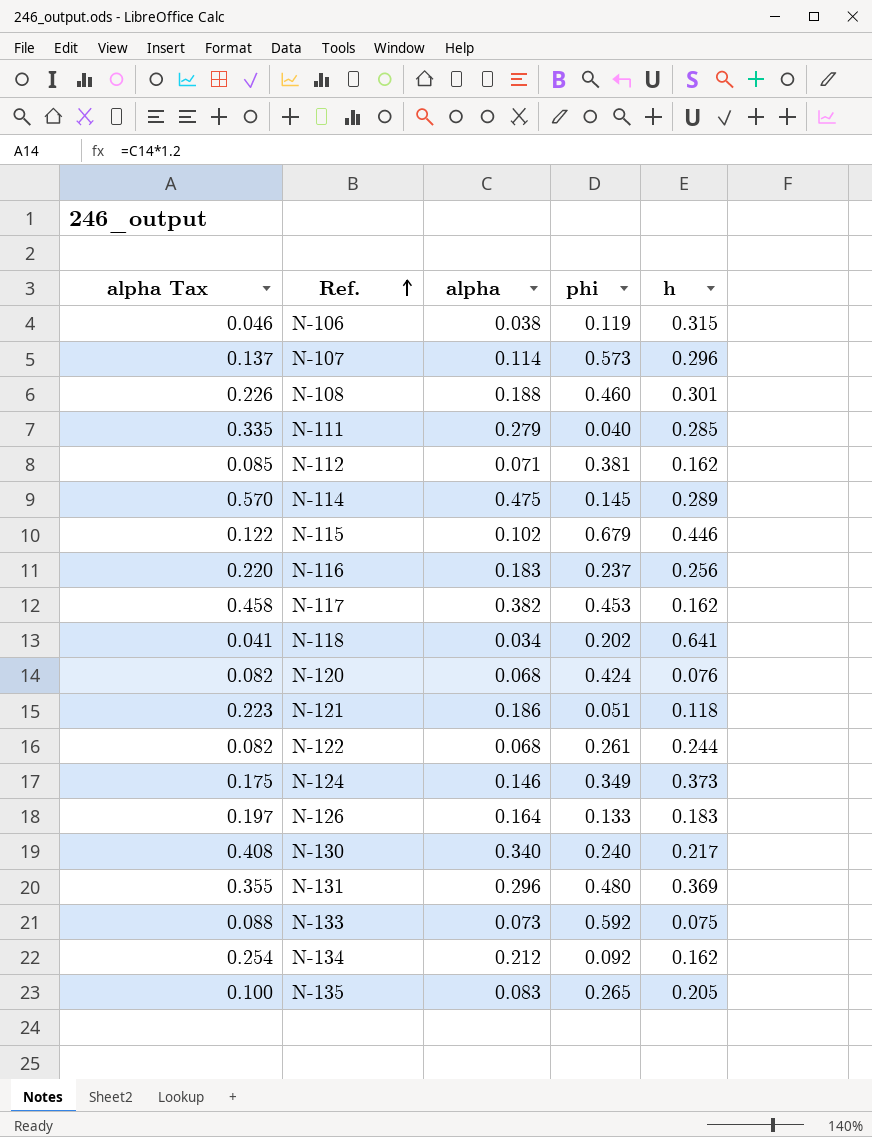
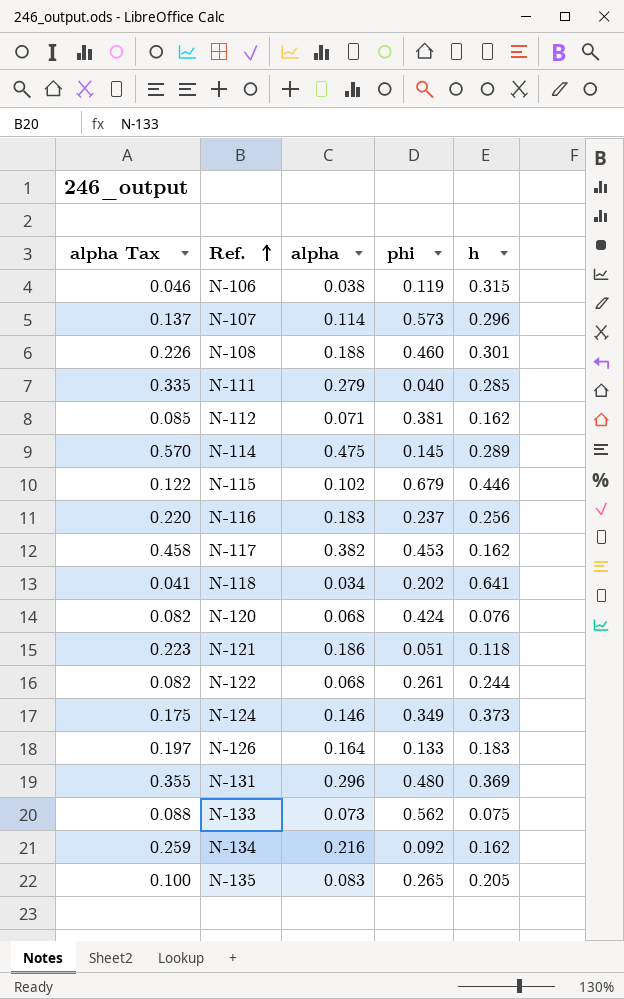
row N-130: 0.408 | 0.340 | 0.240 | 0.217 -> none
N-133 | phi: 0.592 -> 0.562
N-134 | alpha Tax: 0.254 -> 0.259
N-134 | alpha: 0.212 -> 0.216

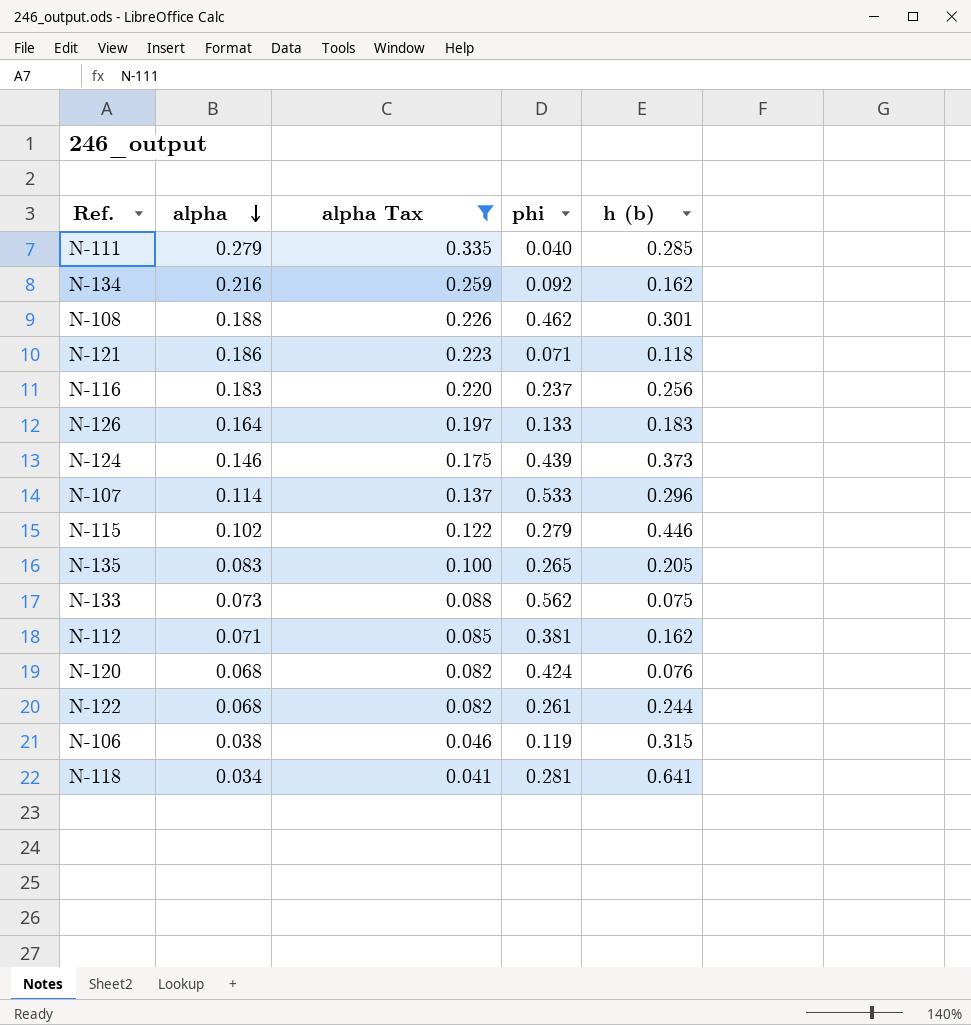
filter: none -> alpha Tax <= 0.335
row order: Ref. ascending -> alpha descending
column alpha Tax | position: 1 -> 3
column name: h -> h (b)
N-108 | phi: 0.460 -> 0.462
N-121 | phi: 0.051 -> 0.071
N-124 | phi: 0.349 -> 0.439
N-107 | phi: 0.573 -> 0.533
N-115 | phi: 0.679 -> 0.279
N-118 | phi: 0.202 -> 0.281

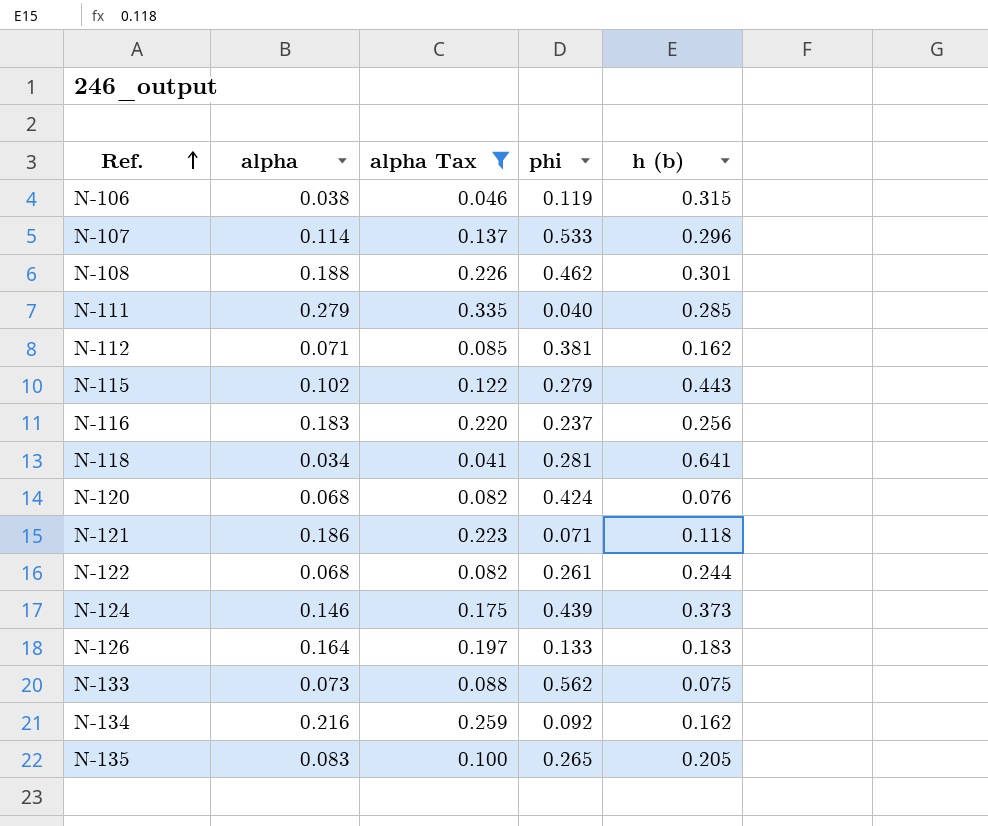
row order: alpha descending -> Ref. ascending
N-115 | h (b): 0.446 -> 0.443

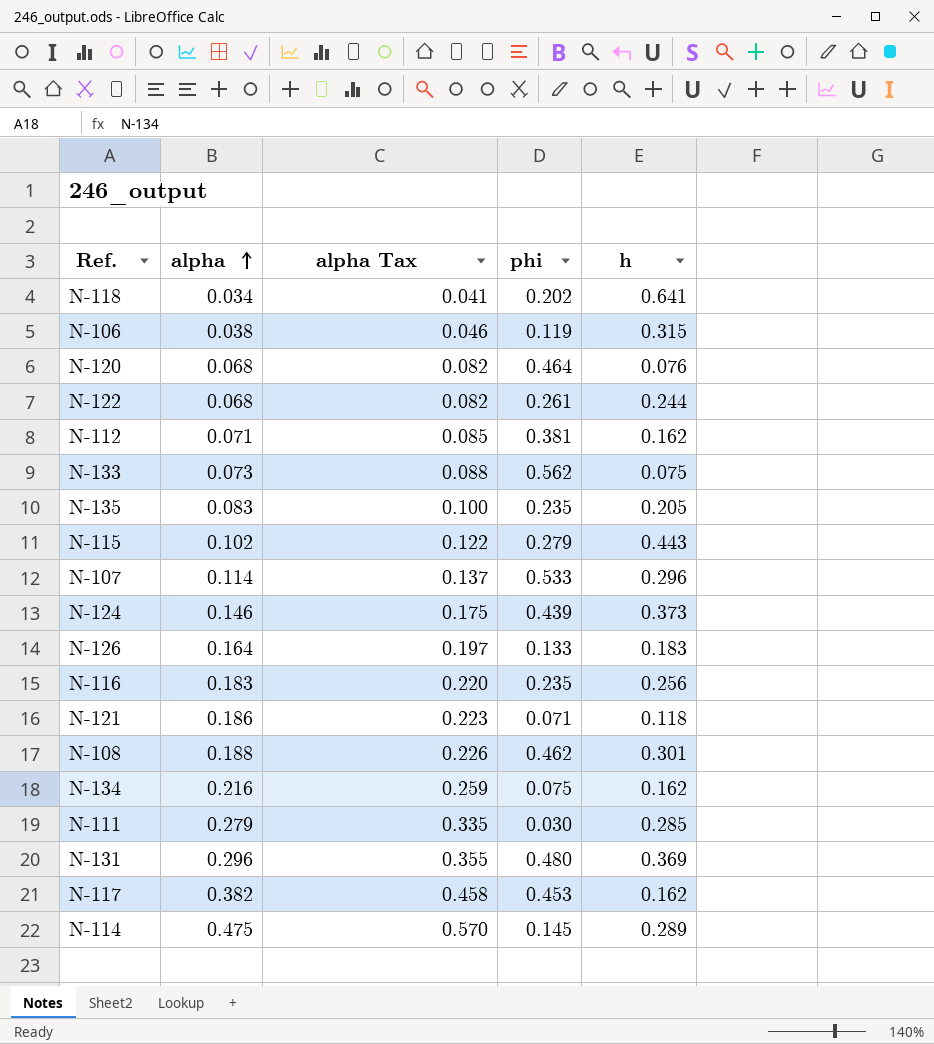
filter: alpha Tax <= 0.335 -> none
row order: Ref. ascending -> alpha ascending
column name: h (b) -> h
N-118 | phi: 0.281 -> 0.202
N-120 | phi: 0.424 -> 0.464
N-135 | phi: 0.265 -> 0.235
N-116 | phi: 0.237 -> 0.235
N-134 | phi: 0.092 -> 0.075
N-111 | phi: 0.040 -> 0.030

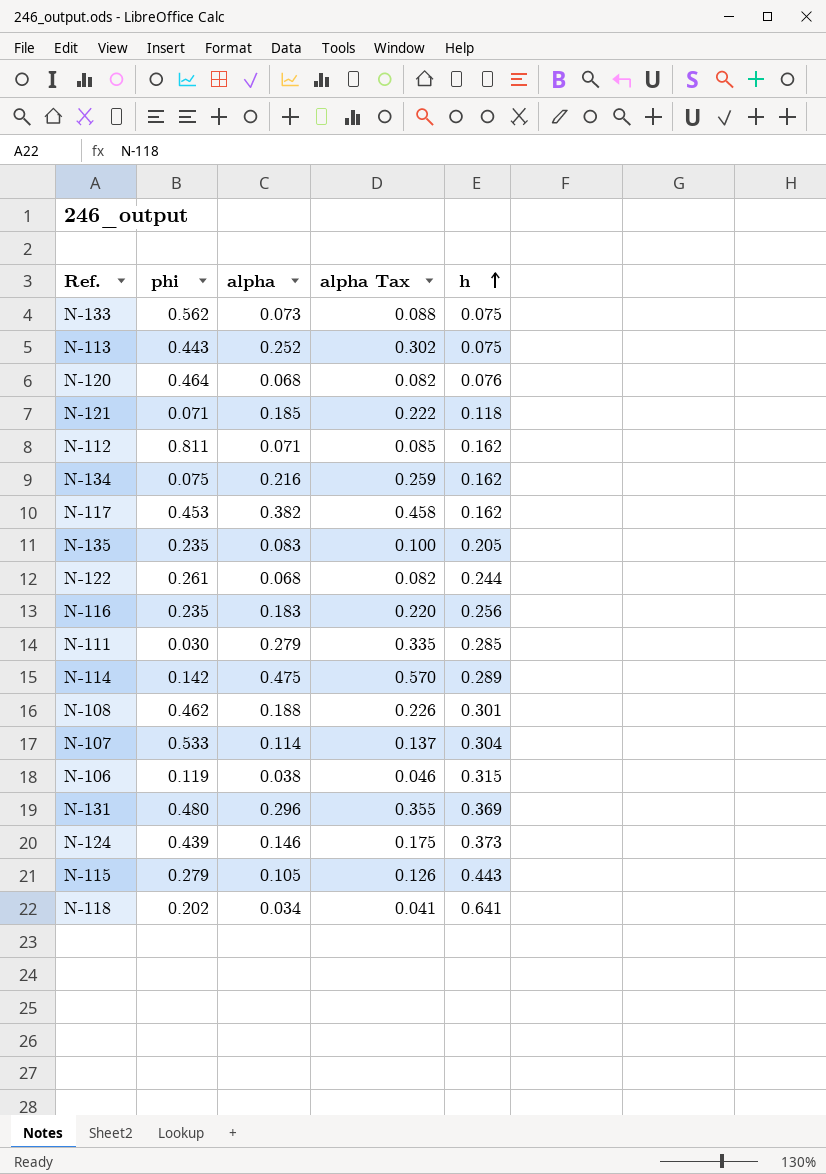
row order: alpha ascending -> h ascending
column phi | position: 4 -> 2
row N-126: 0.164 | 0.197 | 0.133 | 0.183 -> none
row N-113: none -> 0.443 | 0.252 | 0.302 | 0.075
N-121 | alpha: 0.186 -> 0.185
N-121 | alpha Tax: 0.223 -> 0.222
N-112 | phi: 0.381 -> 0.811
N-114 | phi: 0.145 -> 0.142
N-107 | h: 0.296 -> 0.304
N-115 | alpha: 0.102 -> 0.105
N-115 | alpha Tax: 0.122 -> 0.126

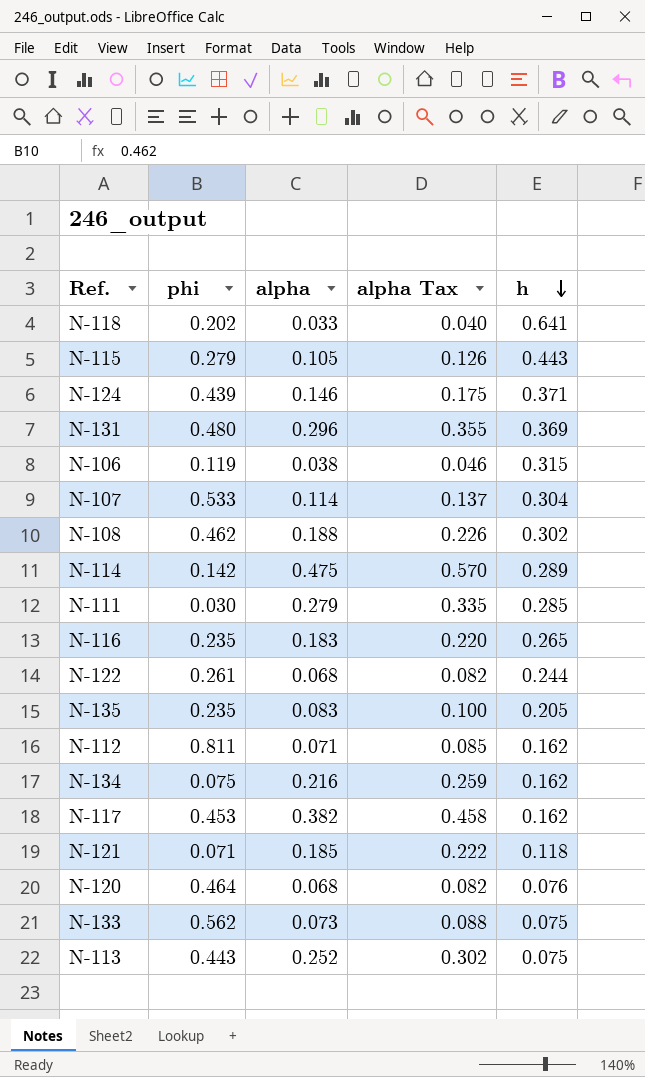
row order: h ascending -> h descending
N-118 | alpha: 0.034 -> 0.033
N-118 | alpha Tax: 0.041 -> 0.040
N-124 | h: 0.373 -> 0.371
N-108 | h: 0.301 -> 0.302
N-116 | h: 0.256 -> 0.265

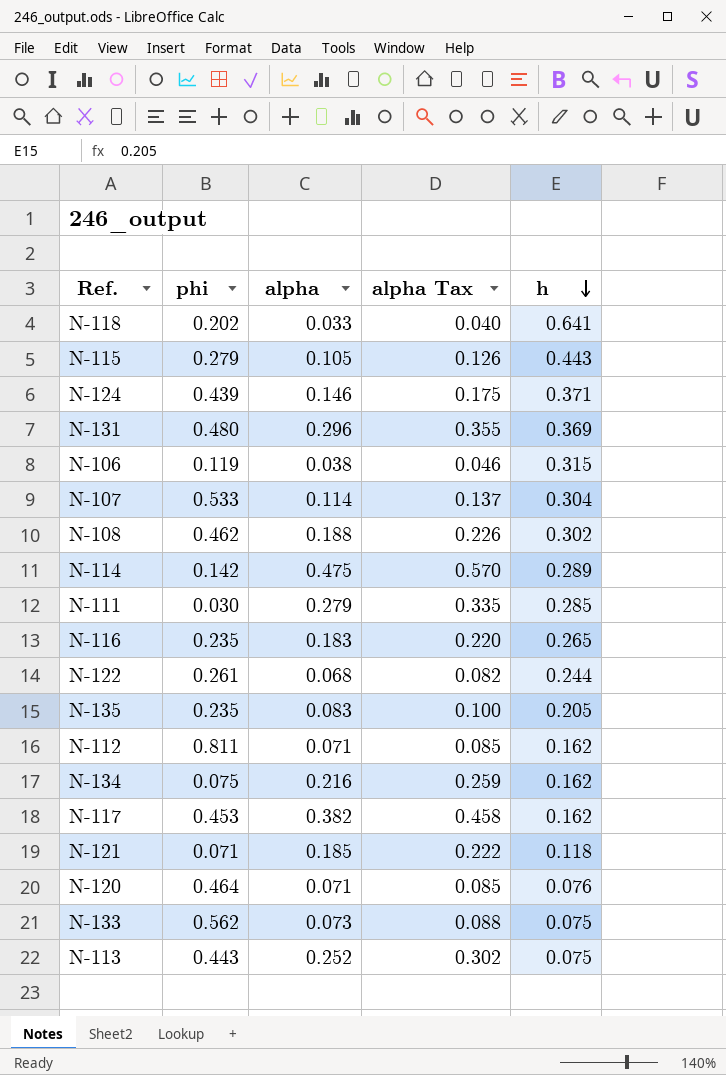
N-120 | alpha: 0.068 -> 0.071
N-120 | alpha Tax: 0.082 -> 0.085

